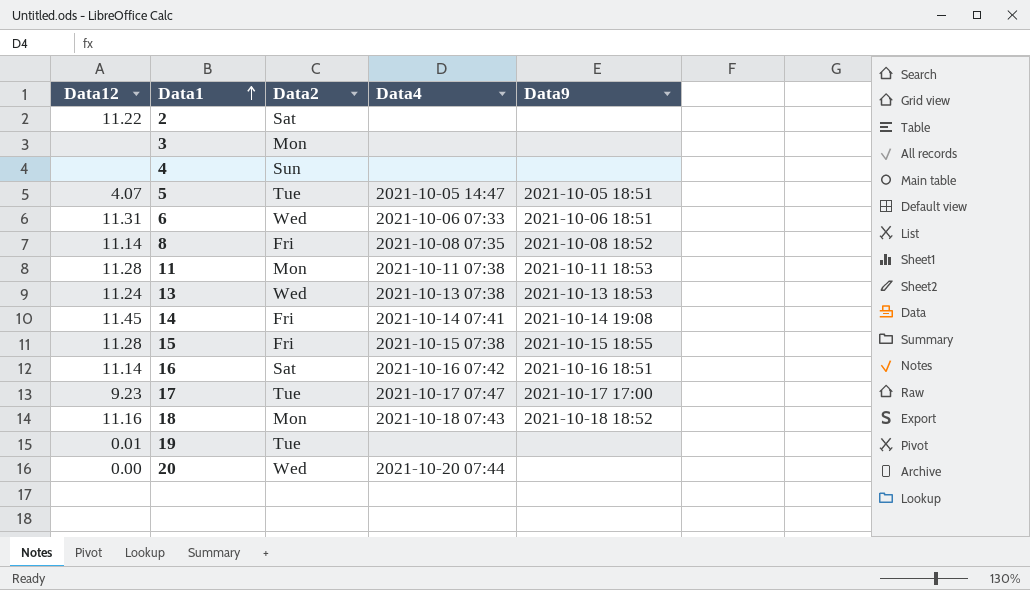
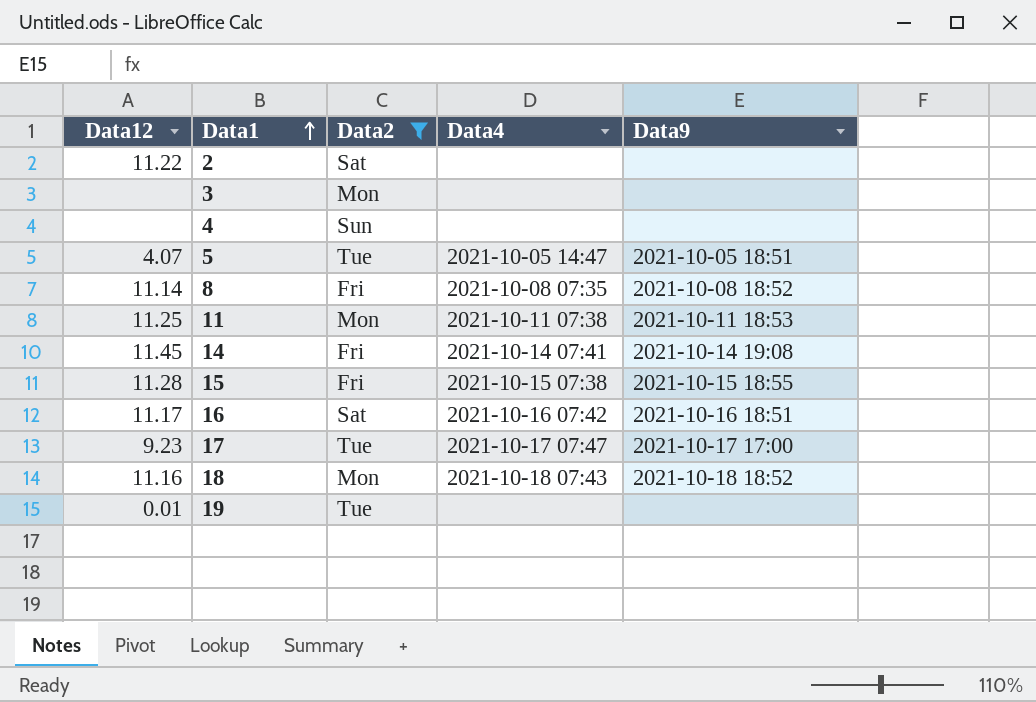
filter: none -> Data2 != Wed
11 | Data12: 11.28 -> 11.25
16 | Data12: 11.14 -> 11.17

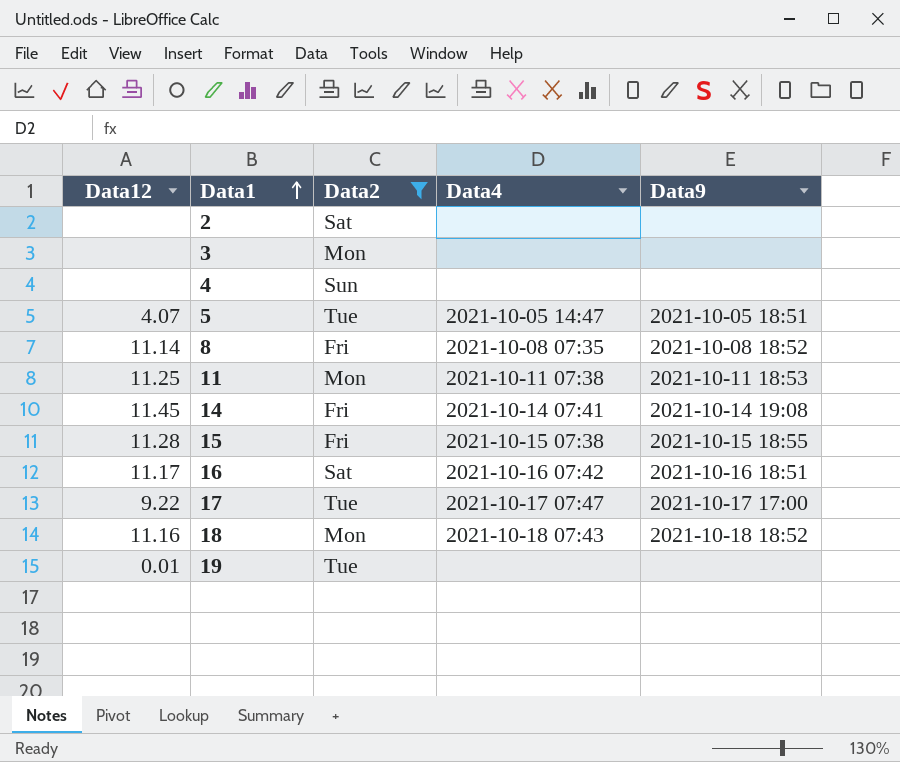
2 | Data12: 11.22 -> none
17 | Data12: 9.23 -> 9.22

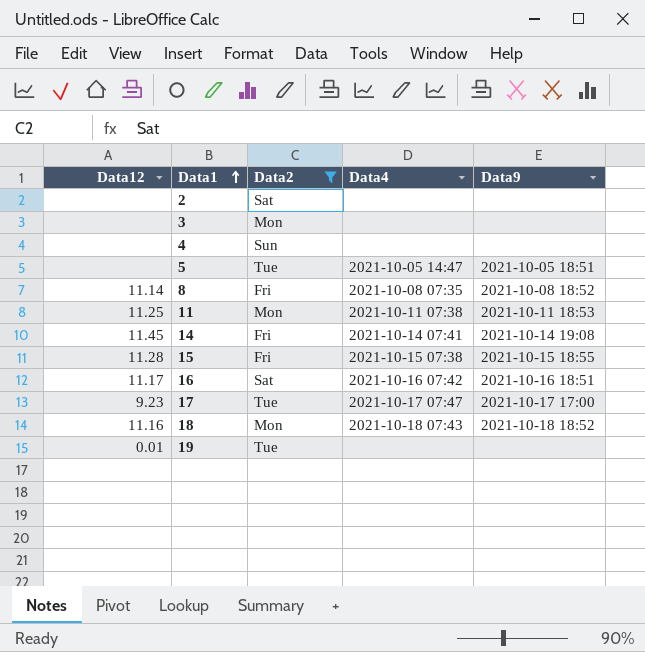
5 | Data12: 4.07 -> none
17 | Data12: 9.22 -> 9.23

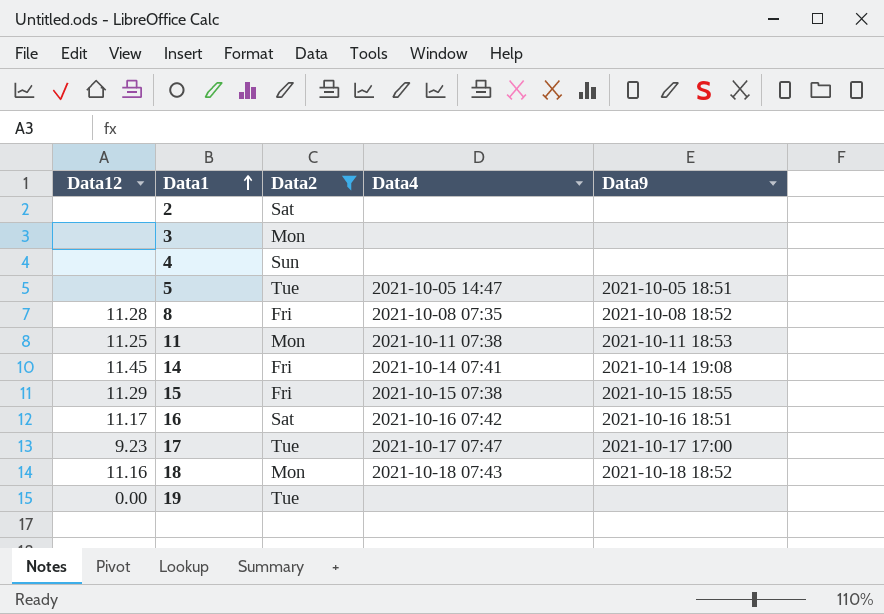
8 | Data12: 11.14 -> 11.28
15 | Data12: 11.28 -> 11.29
19 | Data12: 0.01 -> 0.00

